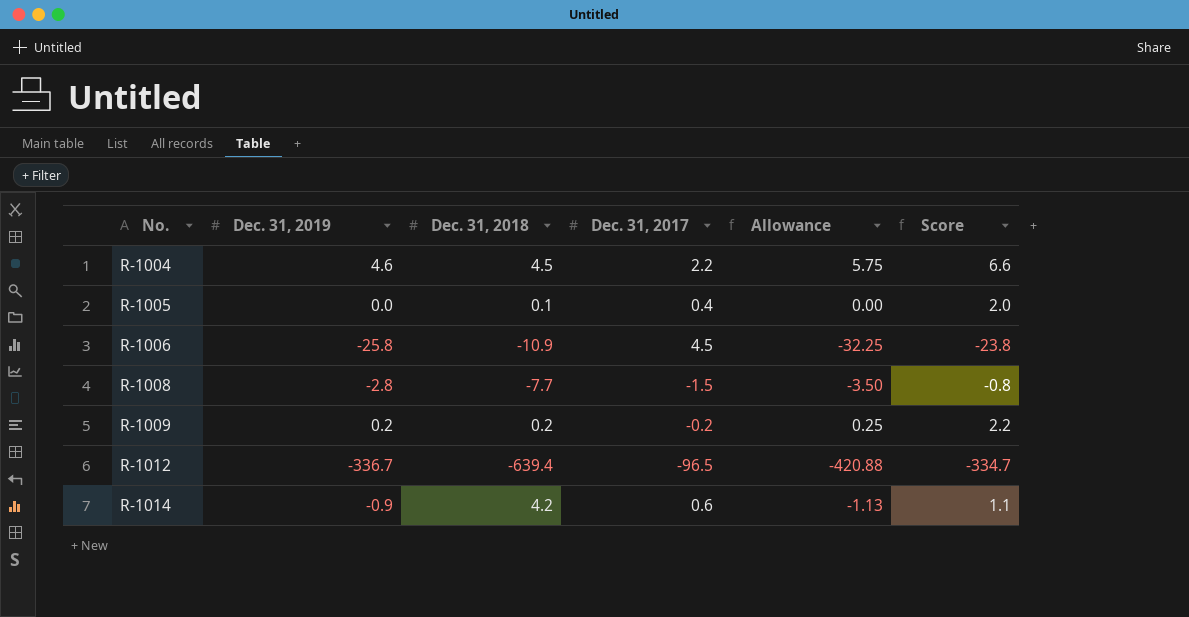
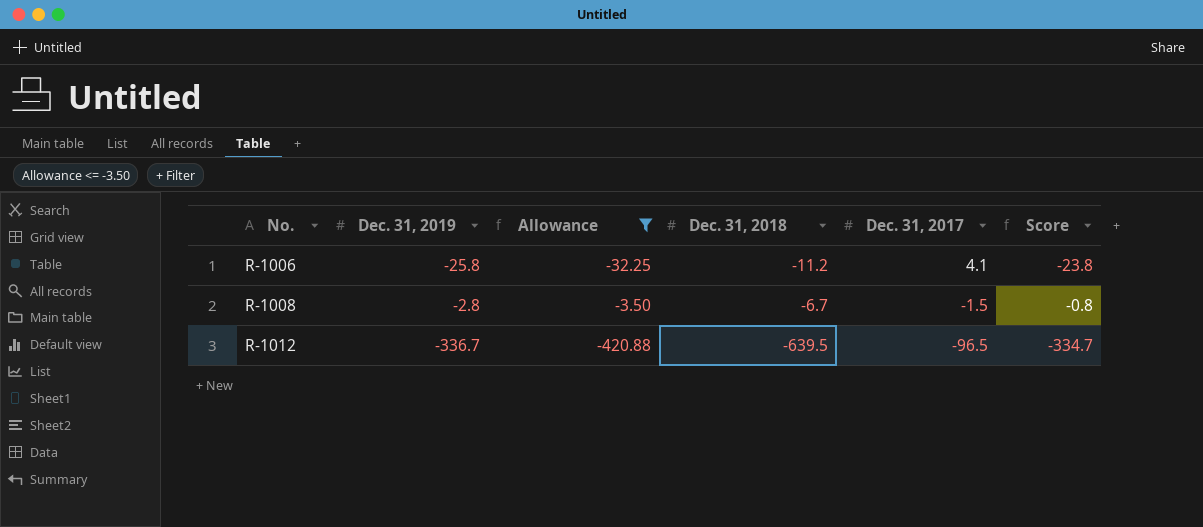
filter: none -> Allowance <= -3.50
column Allowance | position: 5 -> 3
R-1006 | Dec. 31, 2018: -10.9 -> -11.2
R-1006 | Dec. 31, 2017: 4.5 -> 4.1
R-1008 | Dec. 31, 2018: -7.7 -> -6.7
R-1012 | Dec. 31, 2018: -639.4 -> -639.5

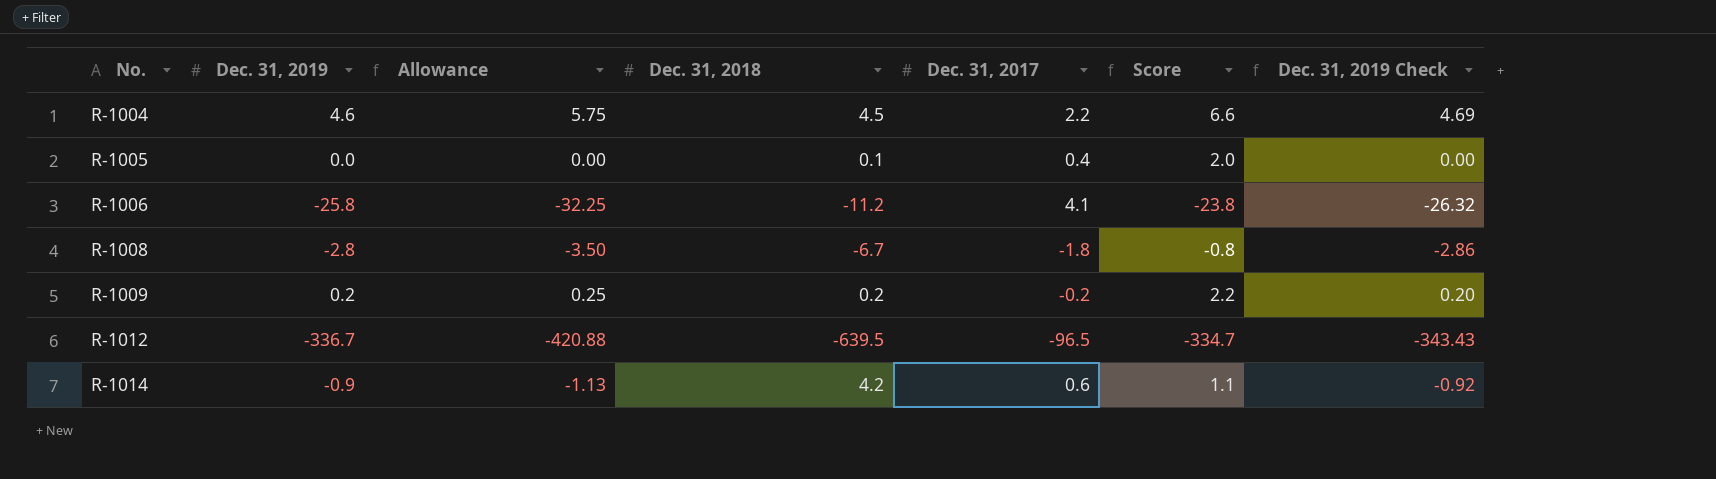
filter: Allowance <= -3.50 -> none
column Dec. 31, 2019 Check | formula: none -> [Dec. 31, 2019] * 1.02
R-1008 | Dec. 31, 2017: -1.5 -> -1.8

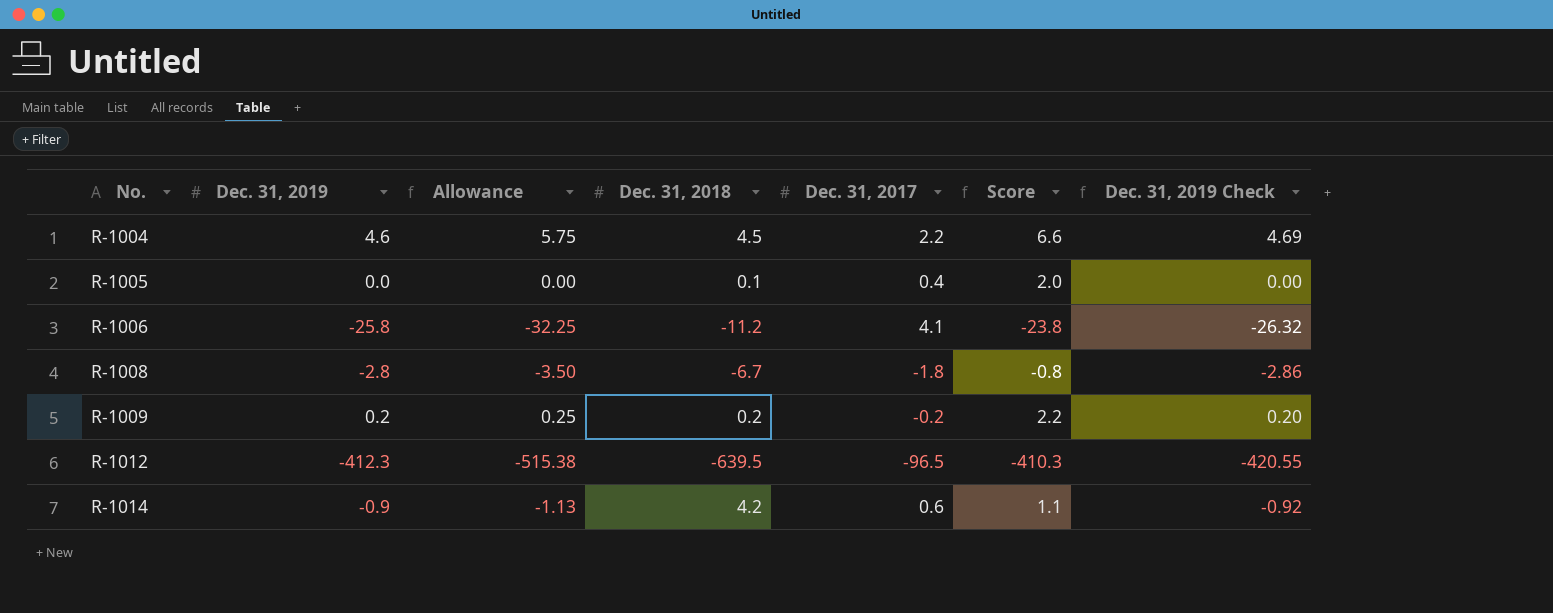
R-1012 | Dec. 31, 2019: -336.7 -> -412.3
R-1012 | Allowance: -420.88 -> -515.38
R-1012 | Score: -334.7 -> -410.3
R-1012 | Dec. 31, 2019 Check: -343.43 -> -420.55

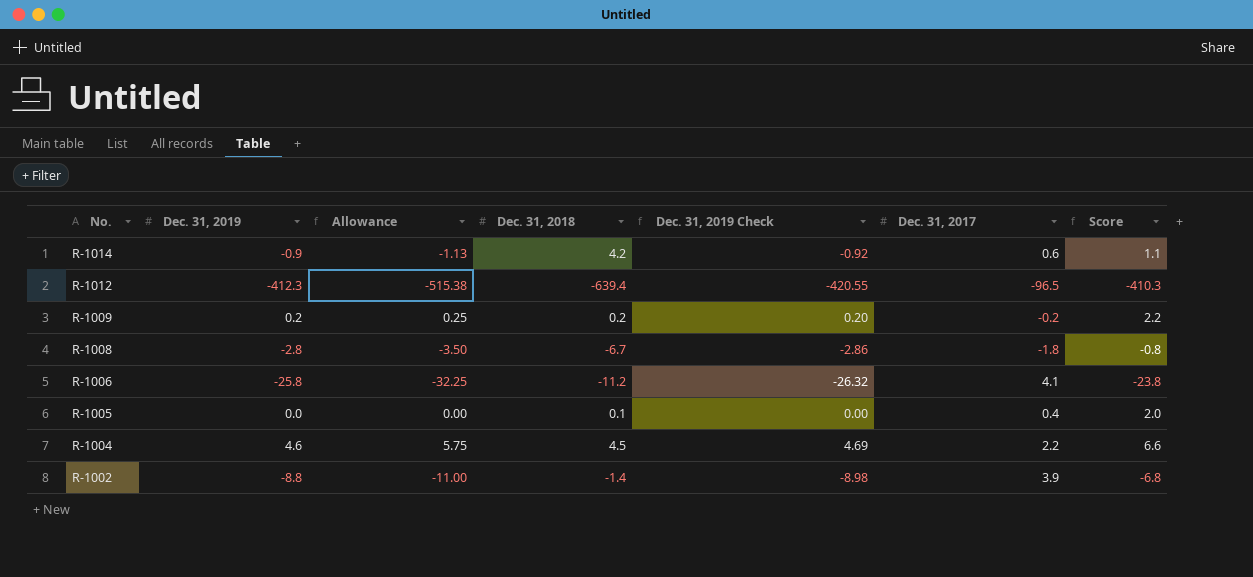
row order: No. ascending -> No. descending
column Dec. 31, 2019 Check | position: 7 -> 5
R-1012 | Dec. 31, 2018: -639.5 -> -639.4
row R-1002: none -> -8.8 | -11.00 | -1.4 | -8.98 | 3.9 | -6.8

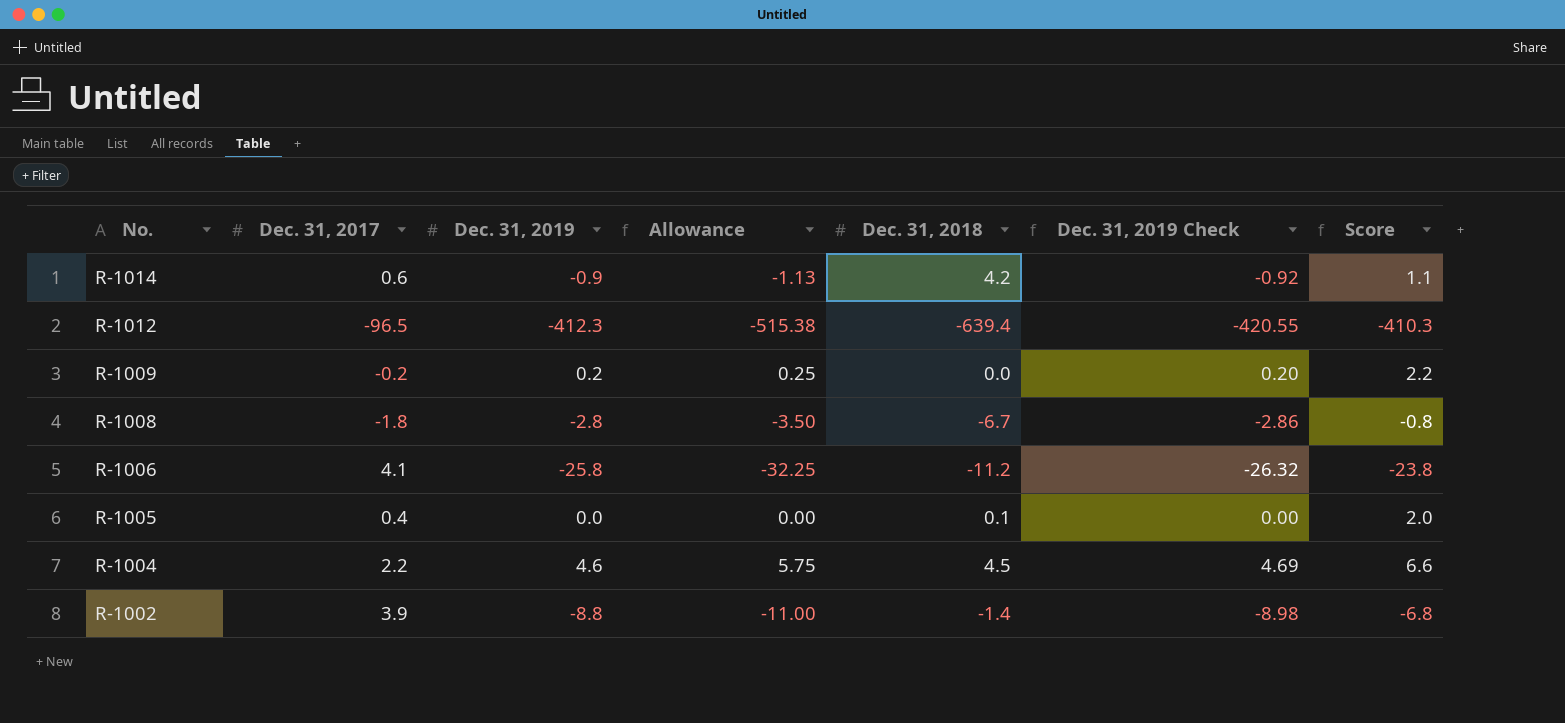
column Dec. 31, 2017 | position: 6 -> 2
R-1009 | Dec. 31, 2018: 0.2 -> 0.0

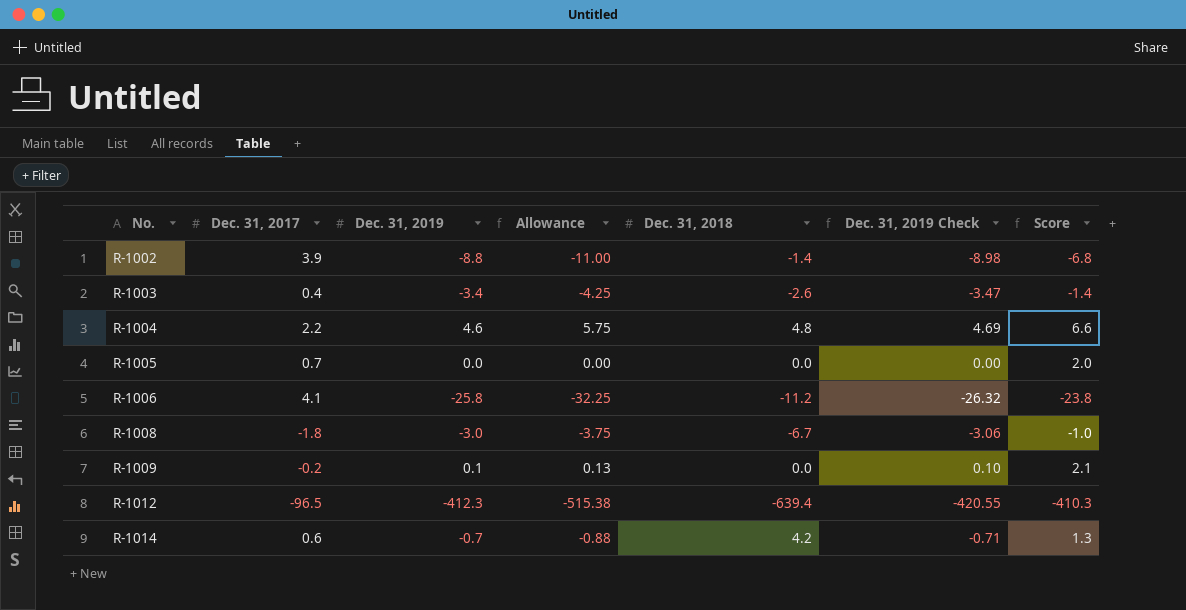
row order: No. descending -> No. ascending
row R-1003: none -> 0.4 | -3.4 | -4.25 | -2.6 | -3.47 | -1.4
R-1004 | Dec. 31, 2018: 4.5 -> 4.8
R-1005 | Dec. 31, 2017: 0.4 -> 0.7
R-1005 | Dec. 31, 2018: 0.1 -> 0.0
R-1008 | Dec. 31, 2019: -2.8 -> -3.0
R-1008 | Allowance: -3.50 -> -3.75
R-1008 | Dec. 31, 2019 Check: -2.86 -> -3.06
R-1008 | Score: -0.8 -> -1.0
R-1009 | Dec. 31, 2019: 0.2 -> 0.1
R-1009 | Allowance: 0.25 -> 0.13
R-1009 | Dec. 31, 2019 Check: 0.20 -> 0.10
R-1009 | Score: 2.2 -> 2.1
R-1014 | Dec. 31, 2019: -0.9 -> -0.7
R-1014 | Allowance: -1.13 -> -0.88
R-1014 | Dec. 31, 2019 Check: -0.92 -> -0.71
R-1014 | Score: 1.1 -> 1.3

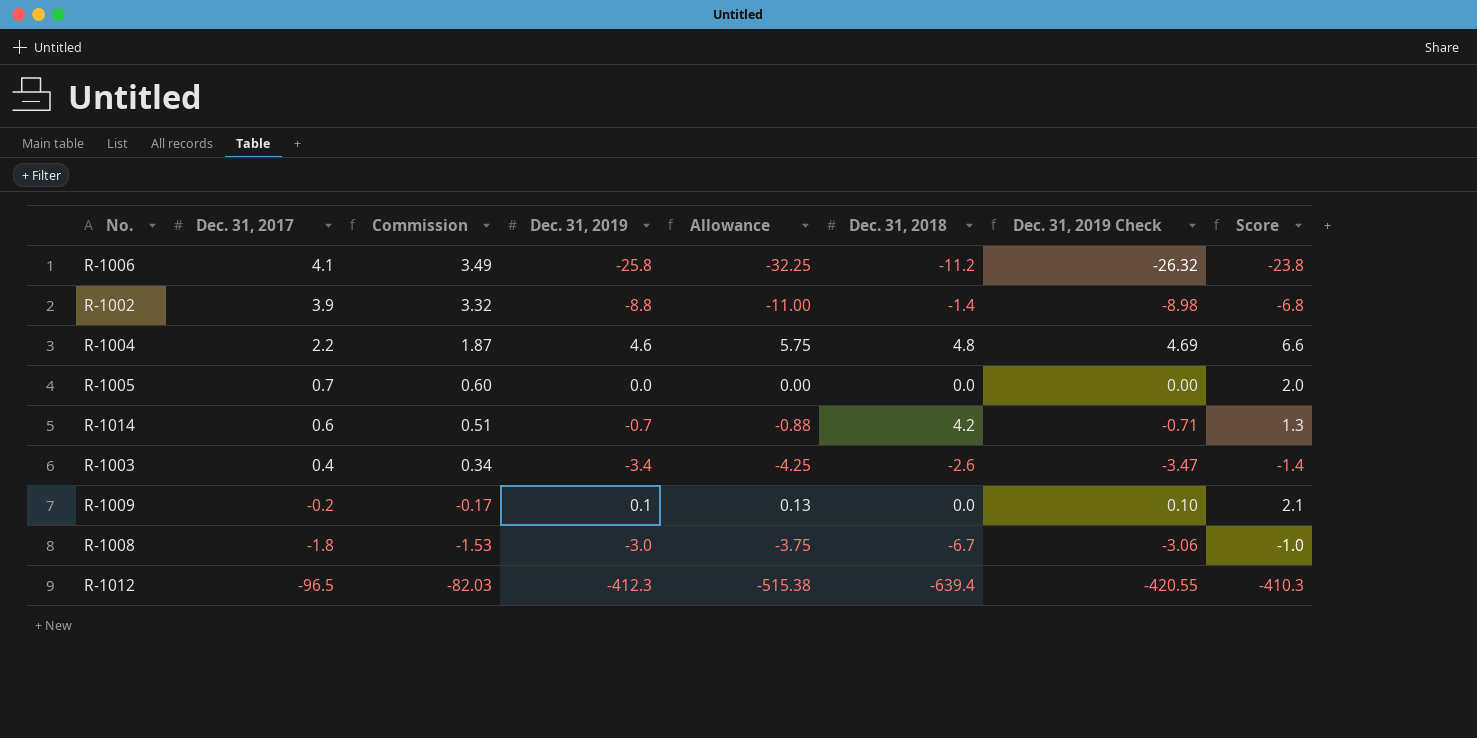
row order: No. ascending -> Dec. 31, 2017 descending
column Commission | formula: none -> [Dec. 31, 2017] * 0.85

